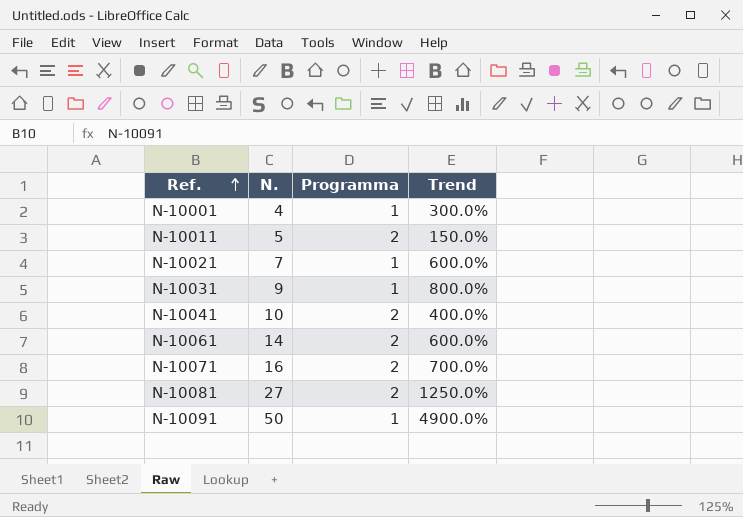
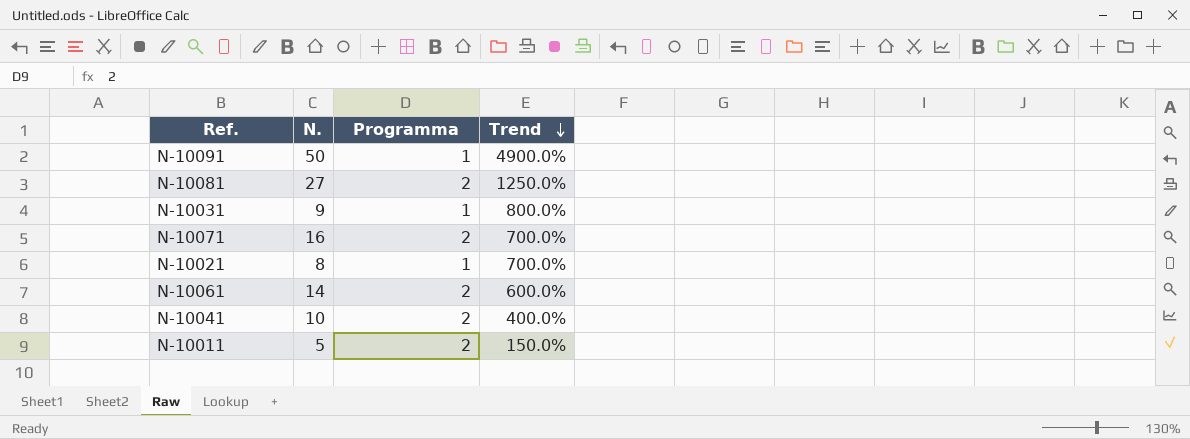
row order: Ref. ascending -> Trend descending
row N-10001: 4 | 1 | 300.0% -> none
N-10021 | N.: 7 -> 8
N-10021 | Trend: 600.0% -> 700.0%

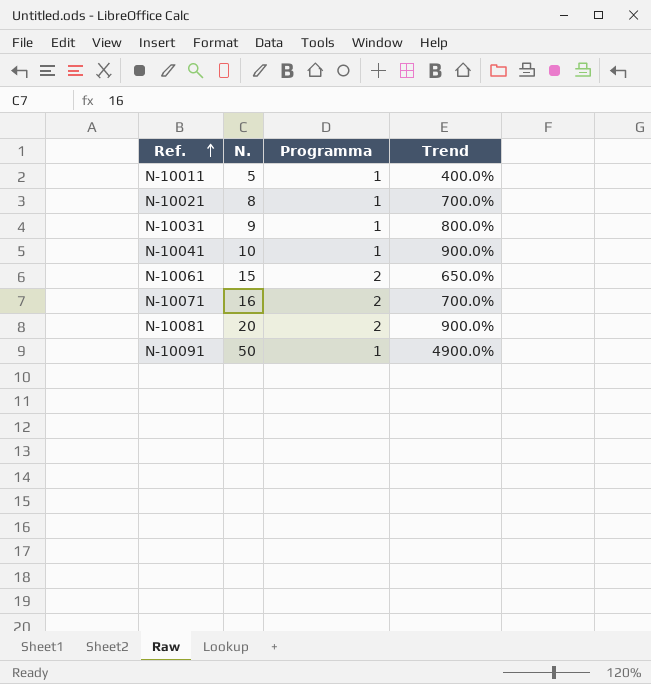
row order: Trend descending -> Ref. ascending
N-10011 | Programma: 2 -> 1
N-10011 | Trend: 150.0% -> 400.0%
N-10041 | Programma: 2 -> 1
N-10041 | Trend: 400.0% -> 900.0%
N-10061 | N.: 14 -> 15
N-10061 | Trend: 600.0% -> 650.0%
N-10081 | N.: 27 -> 20
N-10081 | Trend: 1250.0% -> 900.0%

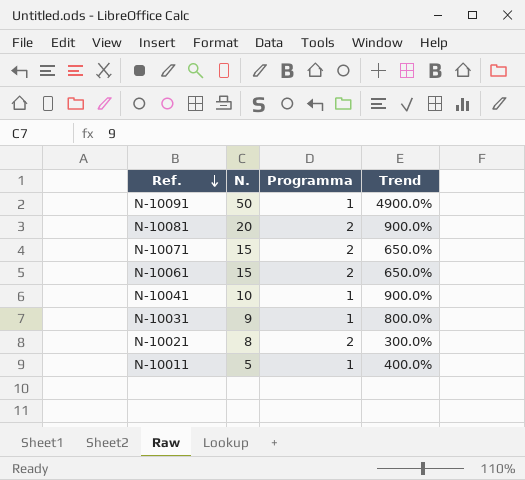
row order: Ref. ascending -> Ref. descending
N-10071 | N.: 16 -> 15
N-10071 | Trend: 700.0% -> 650.0%
N-10021 | Programma: 1 -> 2
N-10021 | Trend: 700.0% -> 300.0%

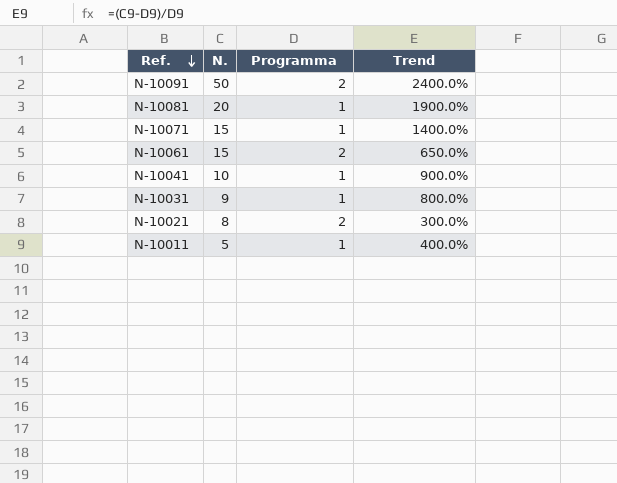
N-10091 | Programma: 1 -> 2
N-10091 | Trend: 4900.0% -> 2400.0%
N-10081 | Programma: 2 -> 1
N-10081 | Trend: 900.0% -> 1900.0%
N-10071 | Programma: 2 -> 1
N-10071 | Trend: 650.0% -> 1400.0%

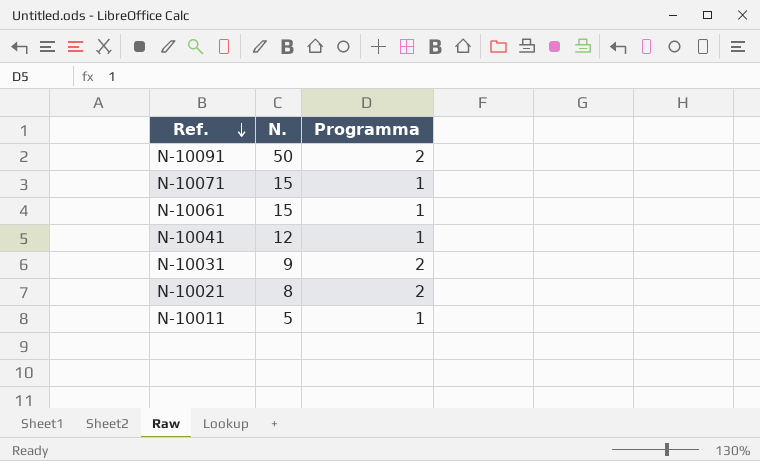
column Trend | formula: ([N.] - [Programma]) / [Programma] -> none
row N-10081: 20 | 1 | 1900.0% -> none
N-10061 | Programma: 2 -> 1
N-10041 | N.: 10 -> 12
N-10031 | Programma: 1 -> 2

